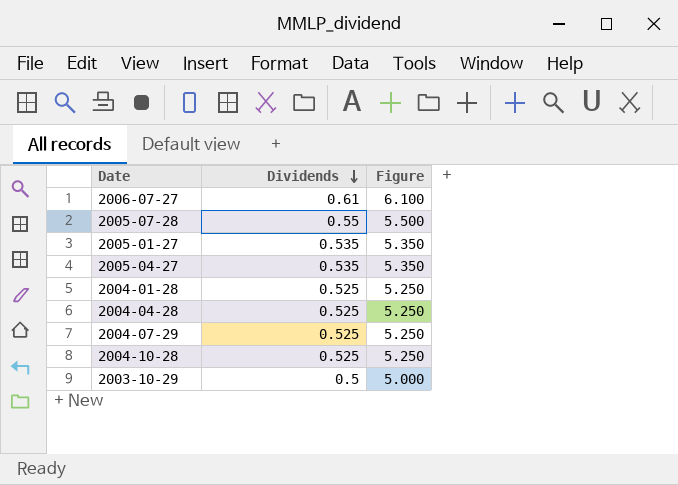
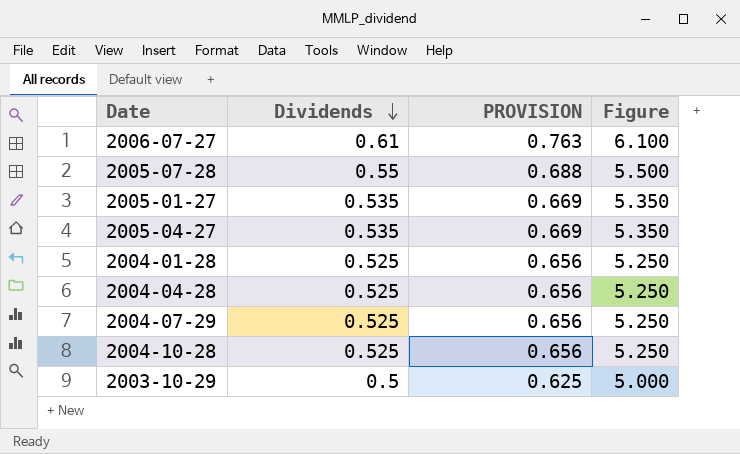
column PROVISION | formula: none -> [Dividends] * 1.25

